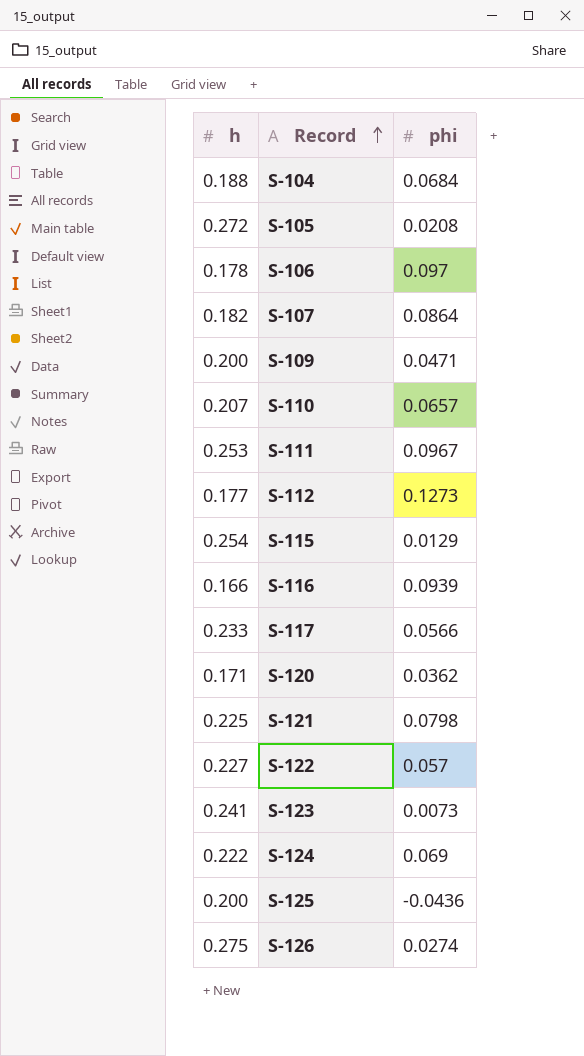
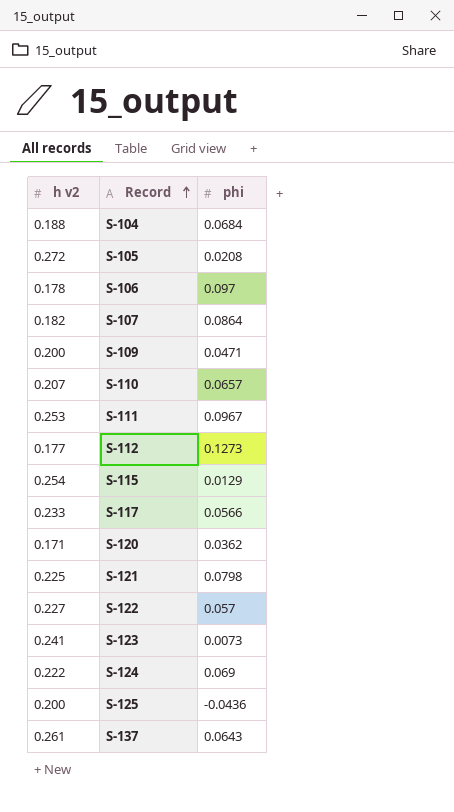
column name: h -> h v2
row S-116: 0.166 | 0.0939 -> none
row S-126: 0.275 | 0.0274 -> none
row S-137: none -> 0.261 | 0.0643

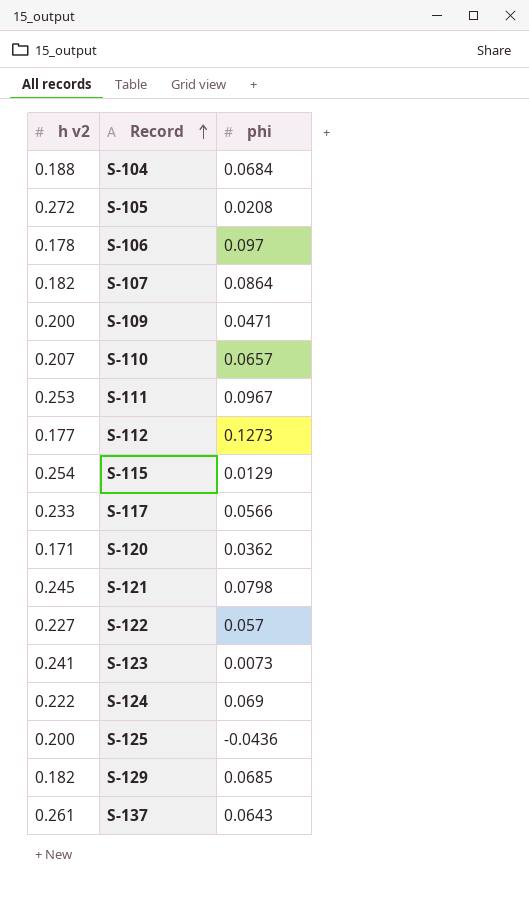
S-121 | h v2: 0.225 -> 0.245
row S-129: none -> 0.182 | 0.0685

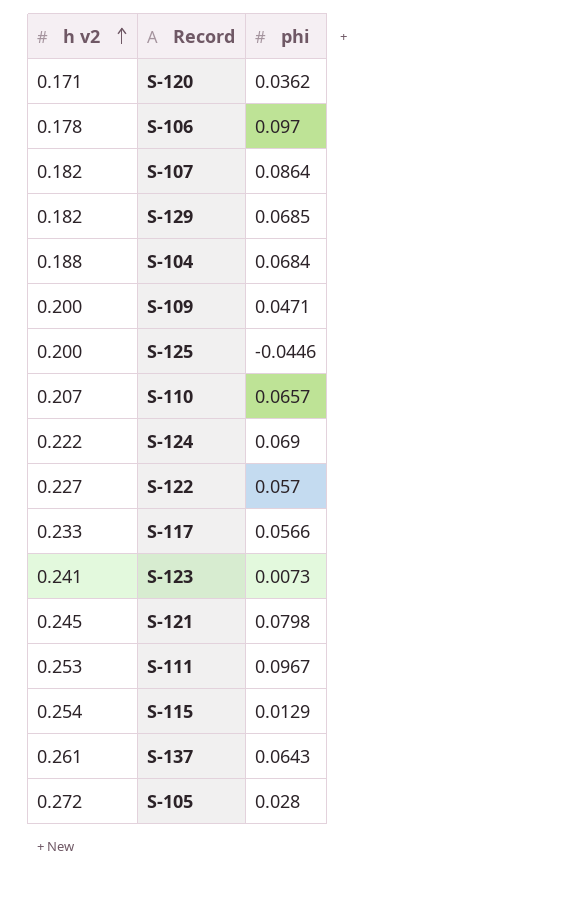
row order: Record ascending -> h v2 ascending
row S-112: 0.177 | 0.1273 -> none
S-125 | phi: -0.0436 -> -0.0446
S-105 | phi: 0.0208 -> 0.028

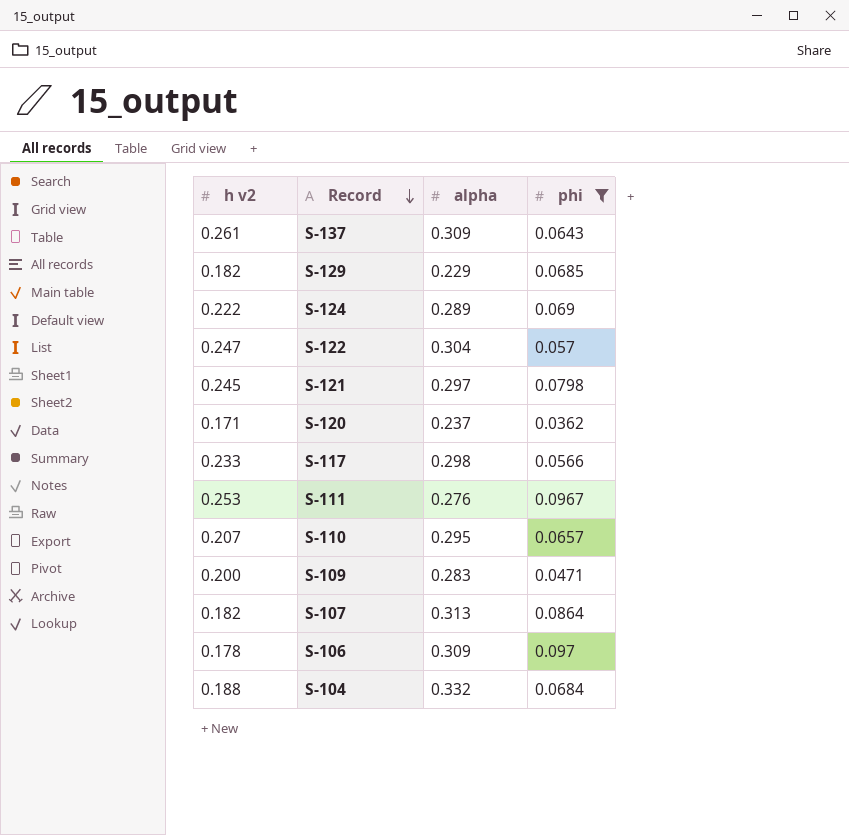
filter: none -> phi >= 0.0362
row order: h v2 ascending -> Record descending
column alpha | position: none -> 3
S-122 | h v2: 0.227 -> 0.247

